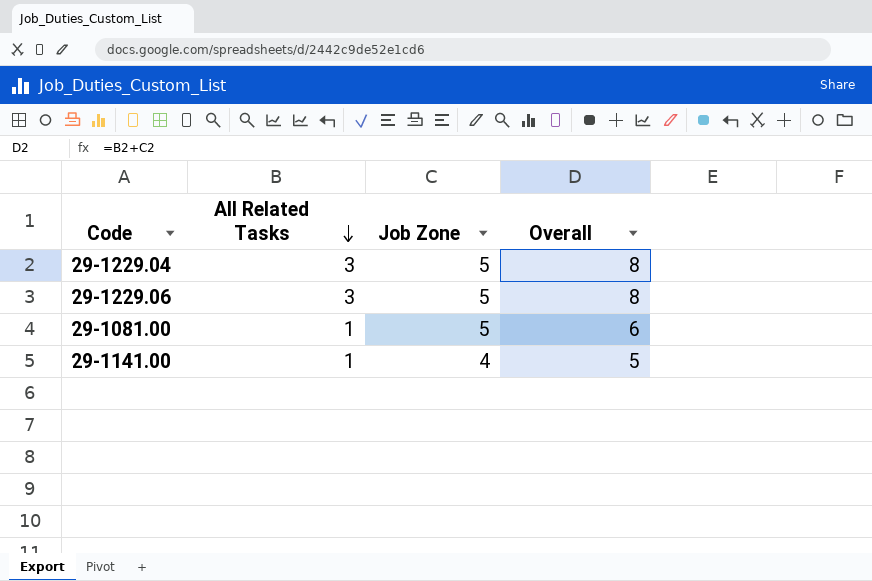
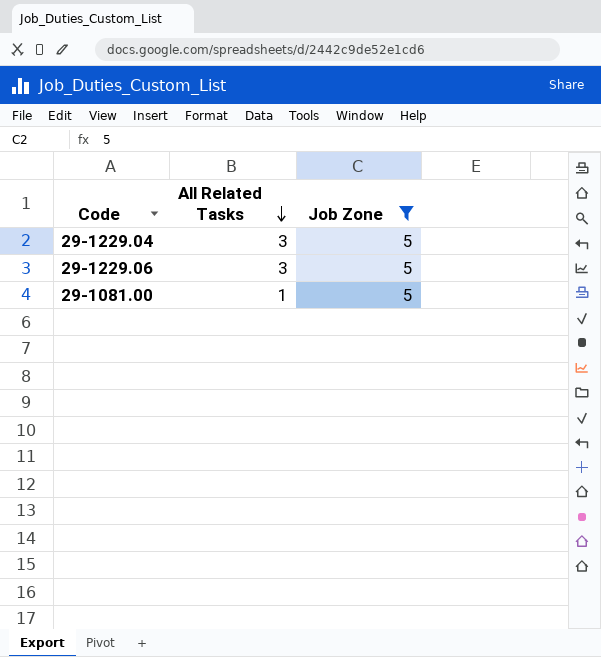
filter: none -> Job Zone = 5
column Overall | formula: [All Related Tasks] + [Job Zone] -> none

